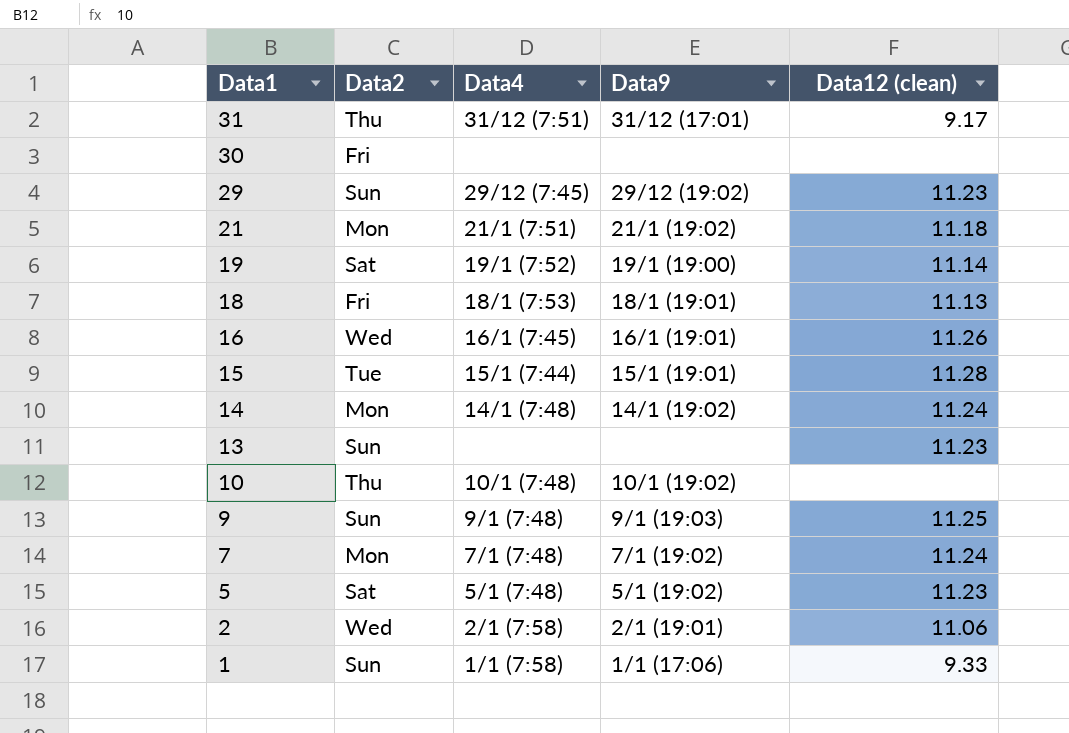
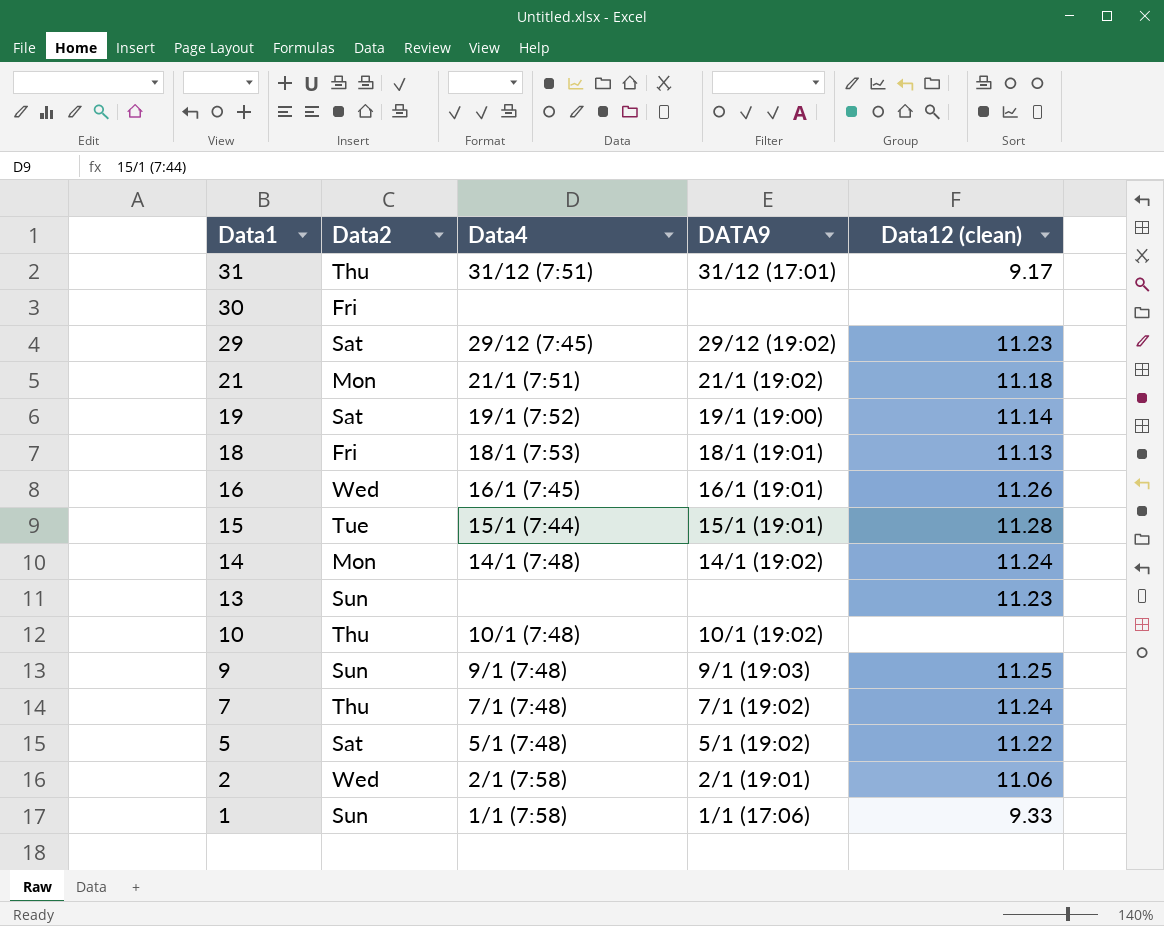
column name: Data9 -> DATA9
29 | Data2: Sun -> Sat
7 | Data2: Mon -> Thu
5 | Data12 (clean): 11.23 -> 11.22

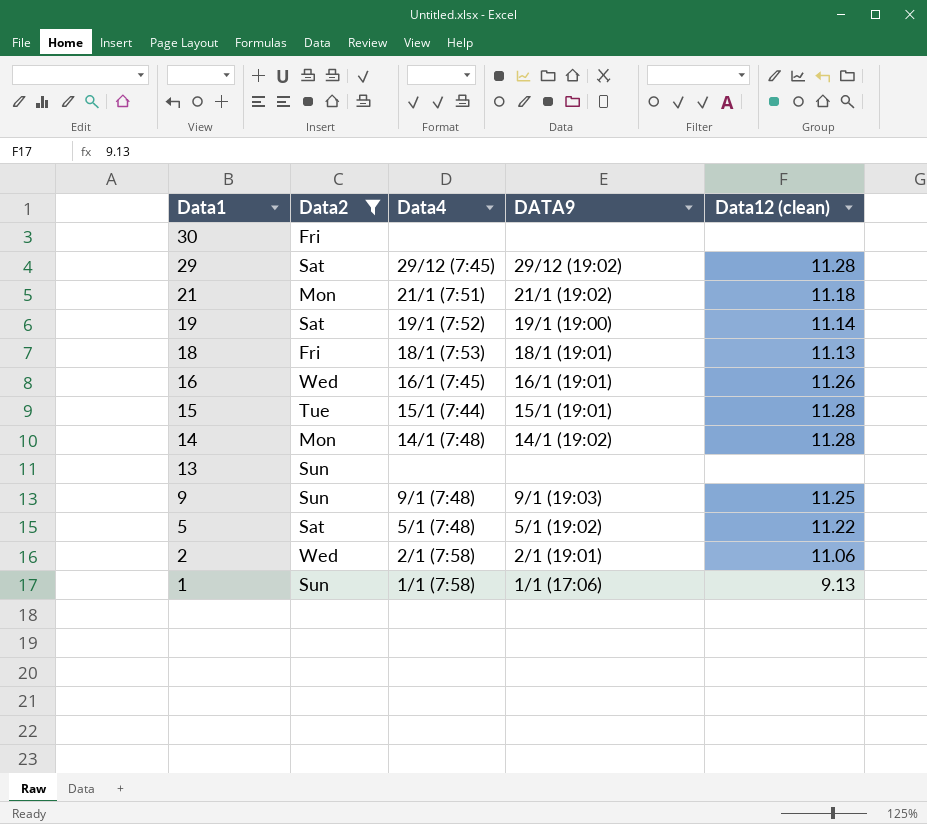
filter: none -> Data2 != Thu
29 | Data12 (clean): 11.23 -> 11.28
14 | Data12 (clean): 11.24 -> 11.28
13 | Data12 (clean): 11.23 -> none
1 | Data12 (clean): 9.33 -> 9.13

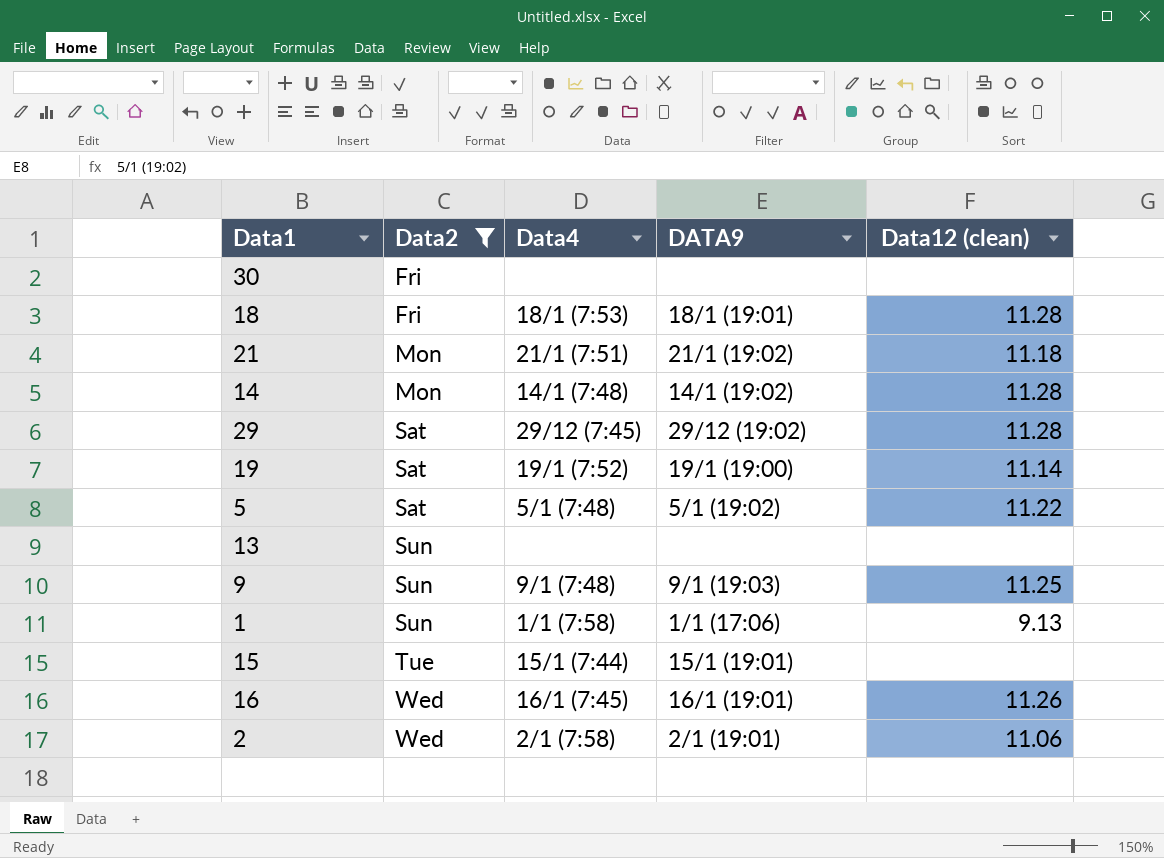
row order: Data1 descending -> Data2 ascending
18 | Data12 (clean): 11.13 -> 11.28
15 | Data12 (clean): 11.28 -> none

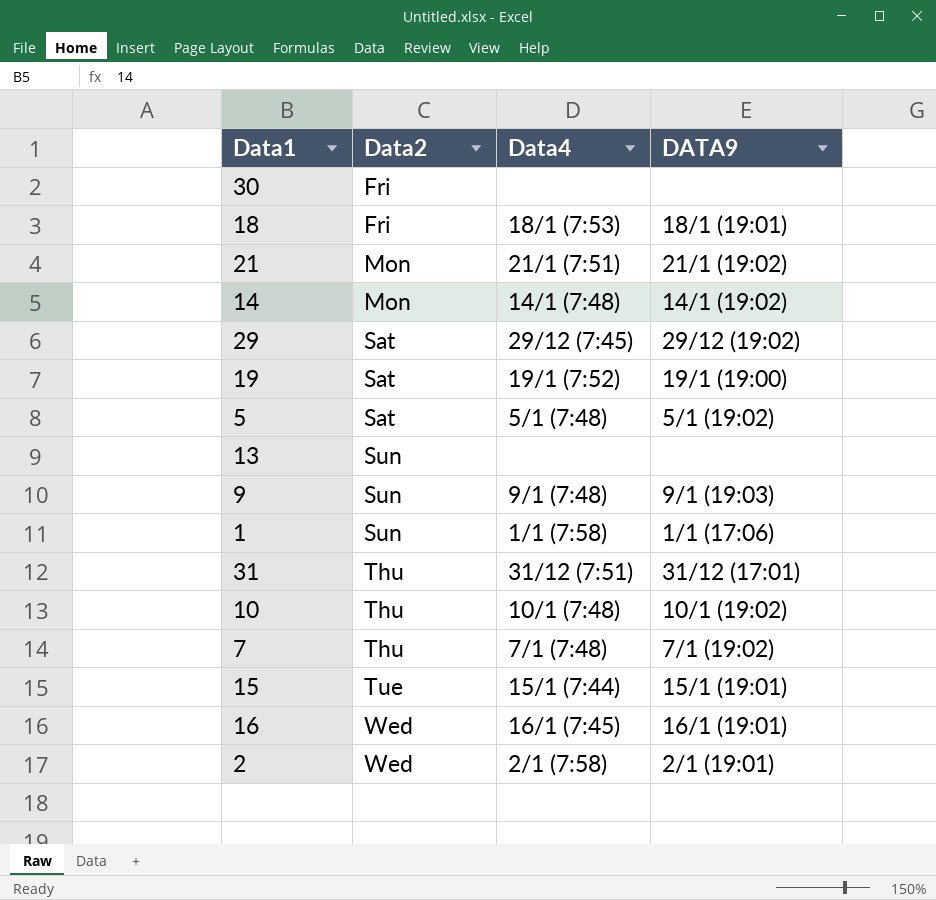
filter: Data2 != Thu -> none
column Data12 (clean) | position: 5 -> none

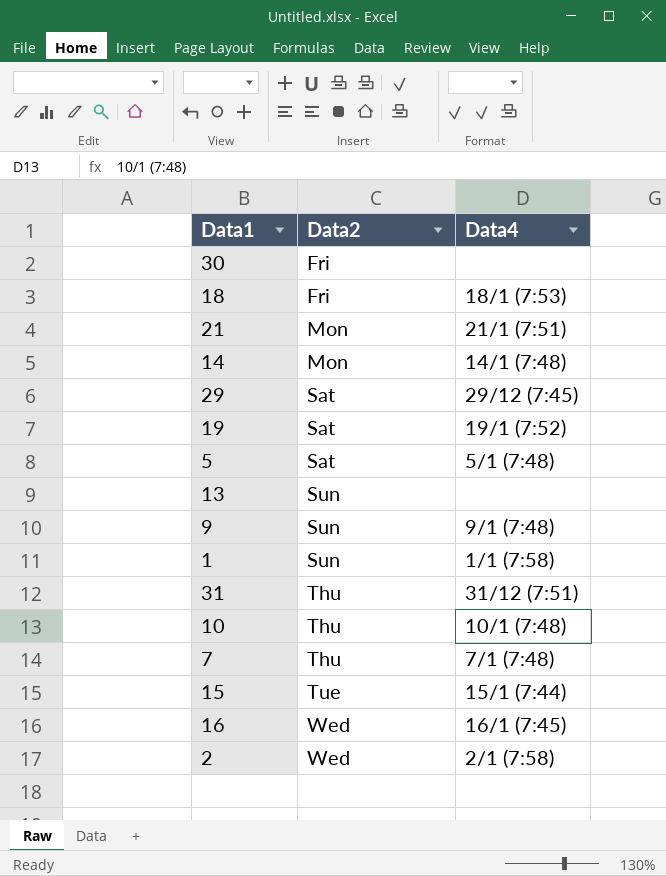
column DATA9 | position: 4 -> none

